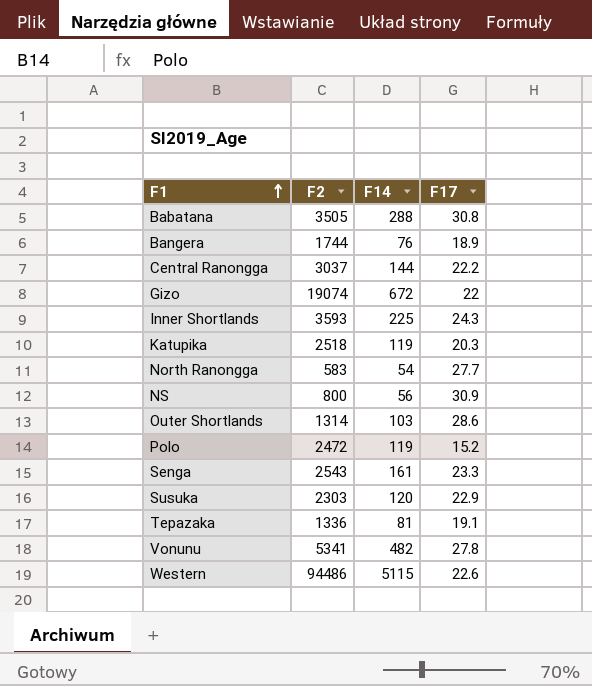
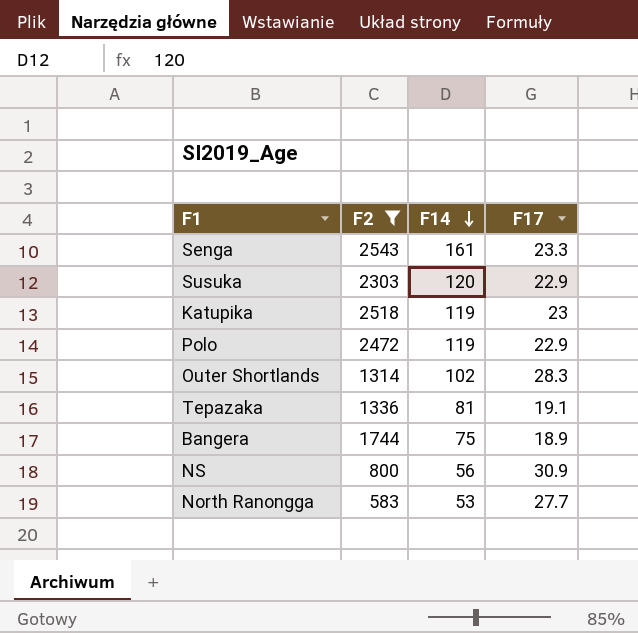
filter: none -> F2 <= 2543
row order: F1 ascending -> F14 descending
Katupika | F17: 20.3 -> 23
Polo | F17: 15.2 -> 22.9
Outer Shortlands | F14: 103 -> 102
Outer Shortlands | F17: 28.6 -> 28.3
Bangera | F14: 76 -> 75
North Ranongga | F14: 54 -> 53

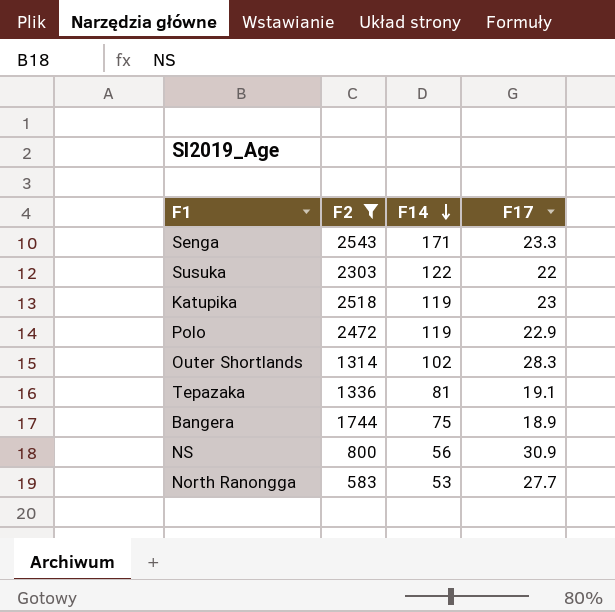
Senga | F14: 161 -> 171
Susuka | F14: 120 -> 122
Susuka | F17: 22.9 -> 22

